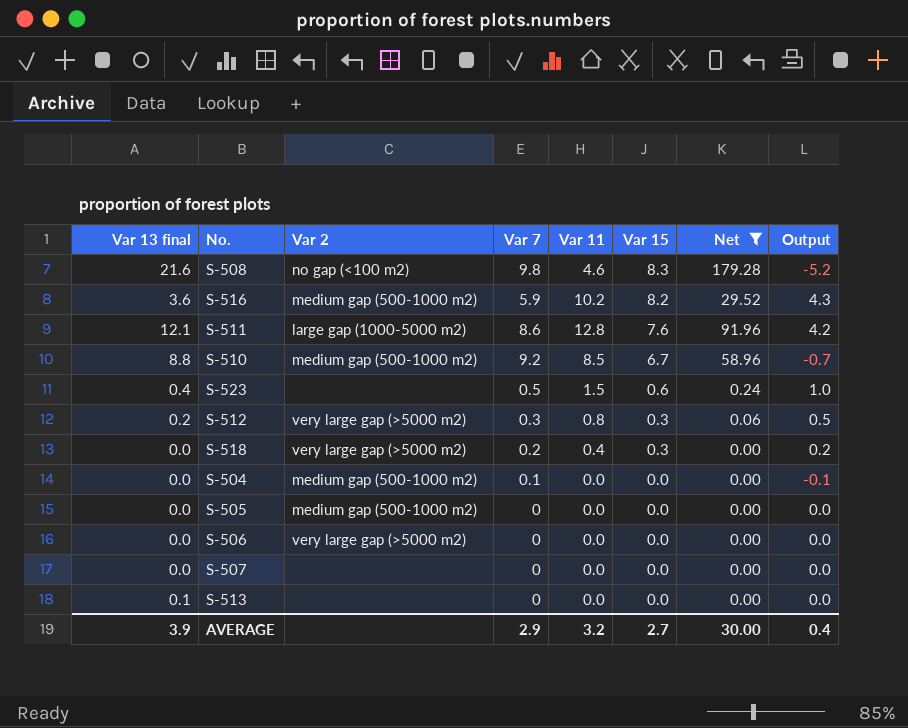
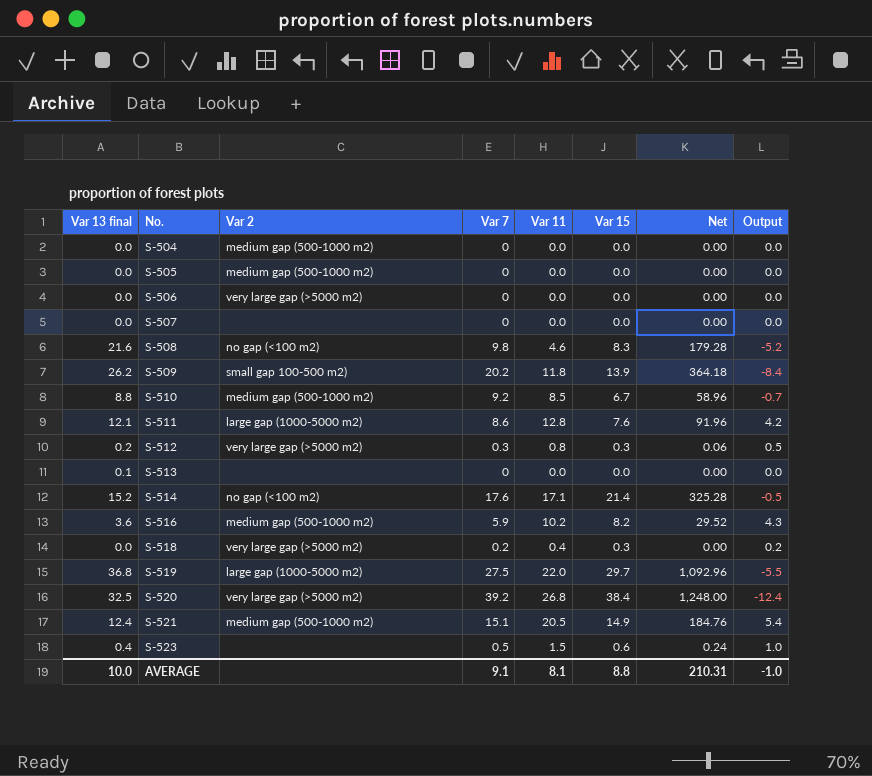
filter: Net <= 179.28 -> none
row order: Var 15 descending -> No. ascending
S-504 | Var 7: 0.1 -> 0
S-504 | Output: -0.1 -> 0.0
AVERAGE | Var 13 final: 3.9 -> 10.0
AVERAGE | Var 7: 2.9 -> 9.1
AVERAGE | Var 11: 3.2 -> 8.1
AVERAGE | Var 15: 2.7 -> 8.8
AVERAGE | Net: 30.00 -> 210.31
AVERAGE | Output: 0.4 -> -1.0

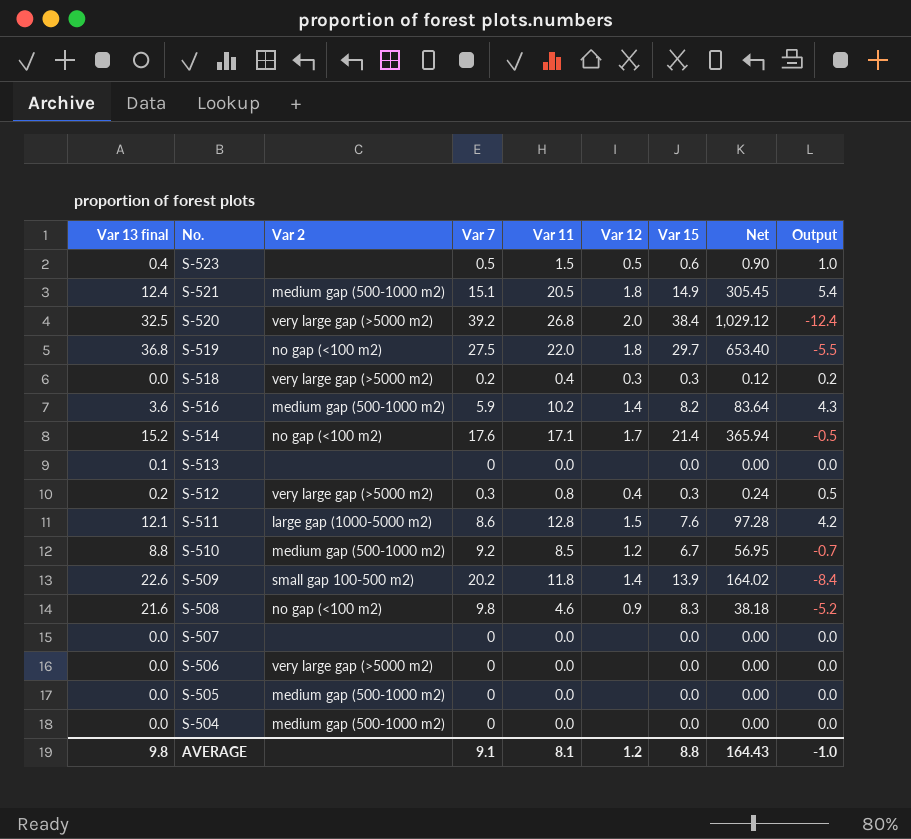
row order: No. ascending -> No. descending
column Var 12 | position: none -> 6
column Net | formula: [Var 13 final] * [Var 15] -> [Var 11] * [Var 15]
S-519 | Var 2: large gap (1000-5000 m2) -> no gap (<100 m2)
S-509 | Var 13 final: 26.2 -> 22.6
AVERAGE | Var 13 final: 10.0 -> 9.8
AVERAGE | Net: 210.31 -> 164.43

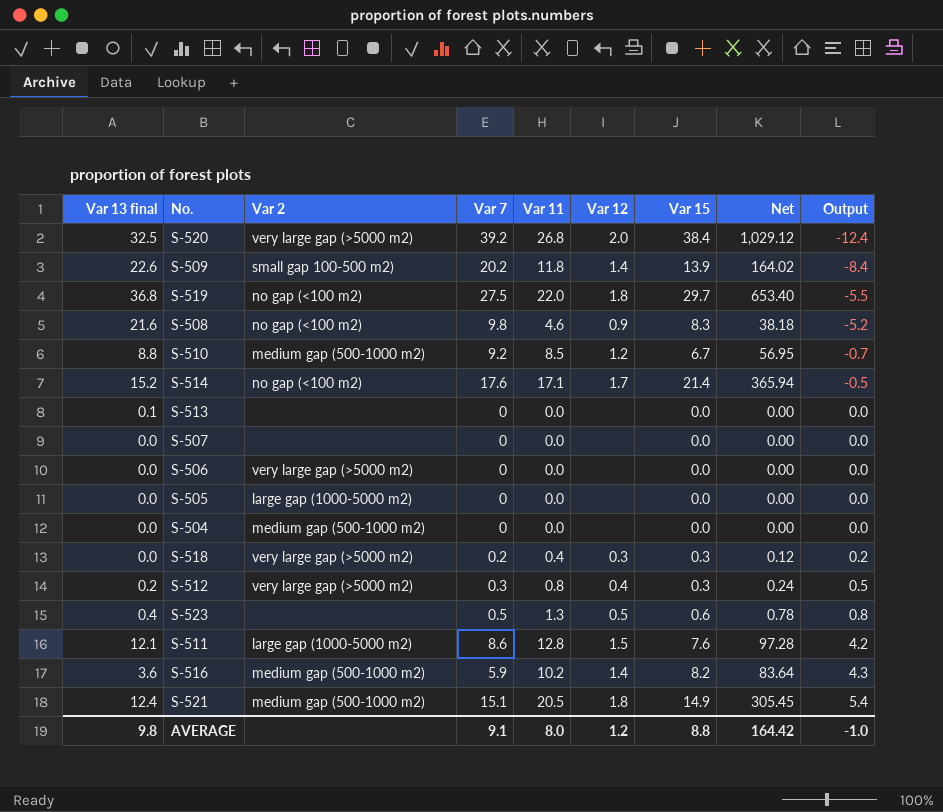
row order: No. descending -> Output ascending
S-505 | Var 2: medium gap (500-1000 m2) -> large gap (1000-5000 m2)
S-523 | Var 11: 1.5 -> 1.3
S-523 | Net: 0.90 -> 0.78
S-523 | Output: 1.0 -> 0.8
AVERAGE | Var 11: 8.1 -> 8.0
AVERAGE | Net: 164.43 -> 164.42

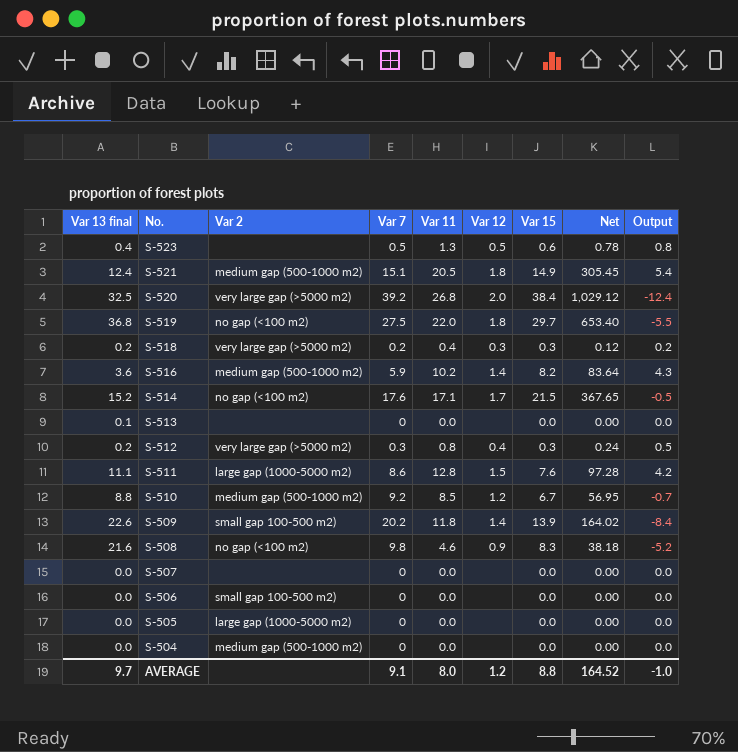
row order: Output ascending -> No. descending
S-518 | Var 13 final: 0.0 -> 0.2
S-514 | Var 15: 21.4 -> 21.5
S-514 | Net: 365.94 -> 367.65
S-511 | Var 13 final: 12.1 -> 11.1
S-506 | Var 2: very large gap (>5000 m2) -> small gap 100-500 m2)
AVERAGE | Var 13 final: 9.8 -> 9.7
AVERAGE | Net: 164.42 -> 164.52

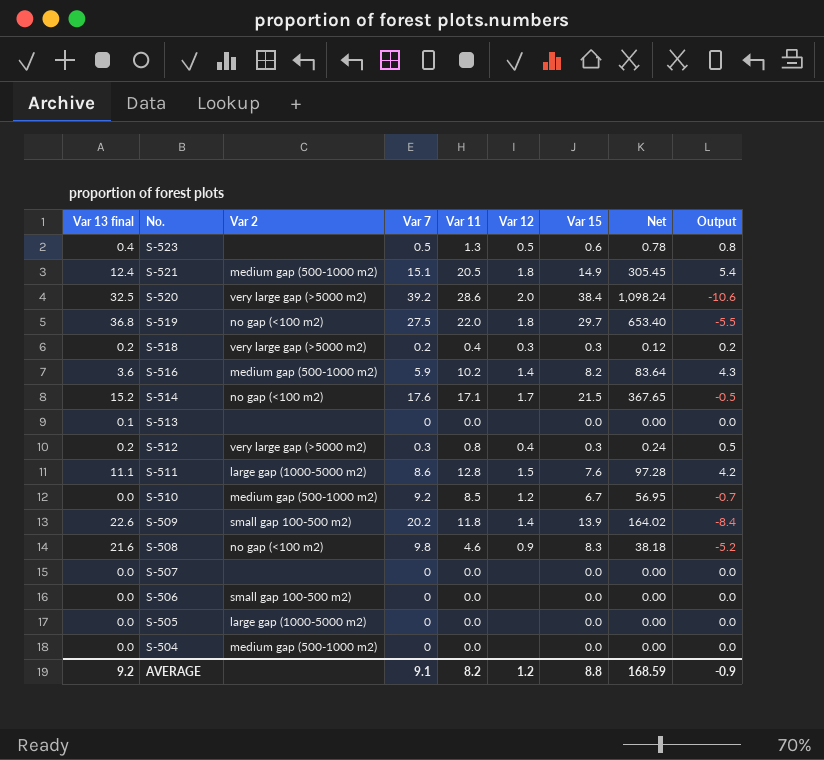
S-520 | Var 11: 26.8 -> 28.6
S-520 | Net: 1,029.12 -> 1,098.24
S-520 | Output: -12.4 -> -10.6
S-510 | Var 13 final: 8.8 -> 0.0
AVERAGE | Var 13 final: 9.7 -> 9.2
AVERAGE | Var 11: 8.0 -> 8.2
AVERAGE | Net: 164.52 -> 168.59
AVERAGE | Output: -1.0 -> -0.9

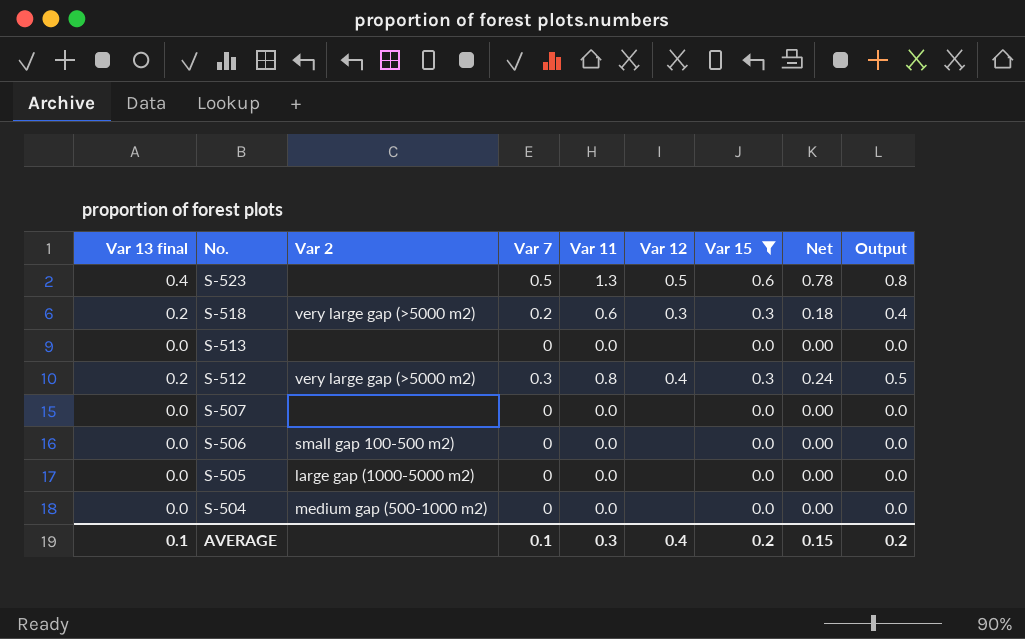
filter: none -> Var 15 <= 0.6
S-518 | Var 11: 0.4 -> 0.6
S-518 | Net: 0.12 -> 0.18
S-518 | Output: 0.2 -> 0.4
S-513 | Var 13 final: 0.1 -> 0.0
AVERAGE | Var 13 final: 9.2 -> 0.1
AVERAGE | Var 7: 9.1 -> 0.1
AVERAGE | Var 11: 8.2 -> 0.3
AVERAGE | Var 12: 1.2 -> 0.4
AVERAGE | Var 15: 8.8 -> 0.2
AVERAGE | Net: 168.59 -> 0.15
AVERAGE | Output: -0.9 -> 0.2

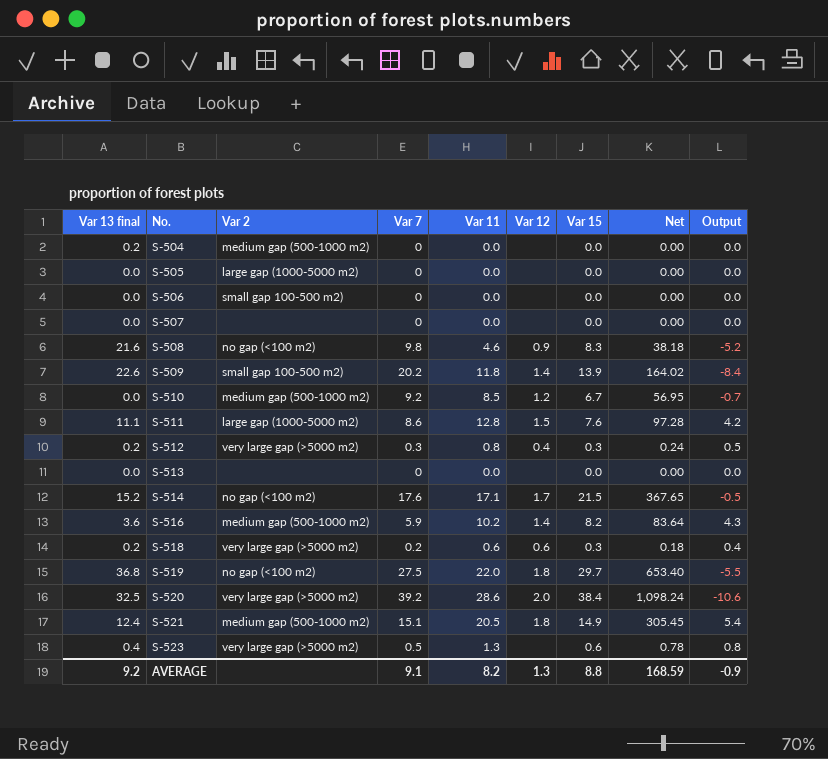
filter: Var 15 <= 0.6 -> none
row order: No. descending -> No. ascending
S-504 | Var 13 final: 0.0 -> 0.2
S-518 | Var 12: 0.3 -> 0.6
S-523 | Var 2: none -> very large gap (>5000 m2)
S-523 | Var 12: 0.5 -> none
AVERAGE | Var 13 final: 0.1 -> 9.2
AVERAGE | Var 7: 0.1 -> 9.1
AVERAGE | Var 11: 0.3 -> 8.2
AVERAGE | Var 12: 0.4 -> 1.3
AVERAGE | Var 15: 0.2 -> 8.8
AVERAGE | Net: 0.15 -> 168.59
AVERAGE | Output: 0.2 -> -0.9

